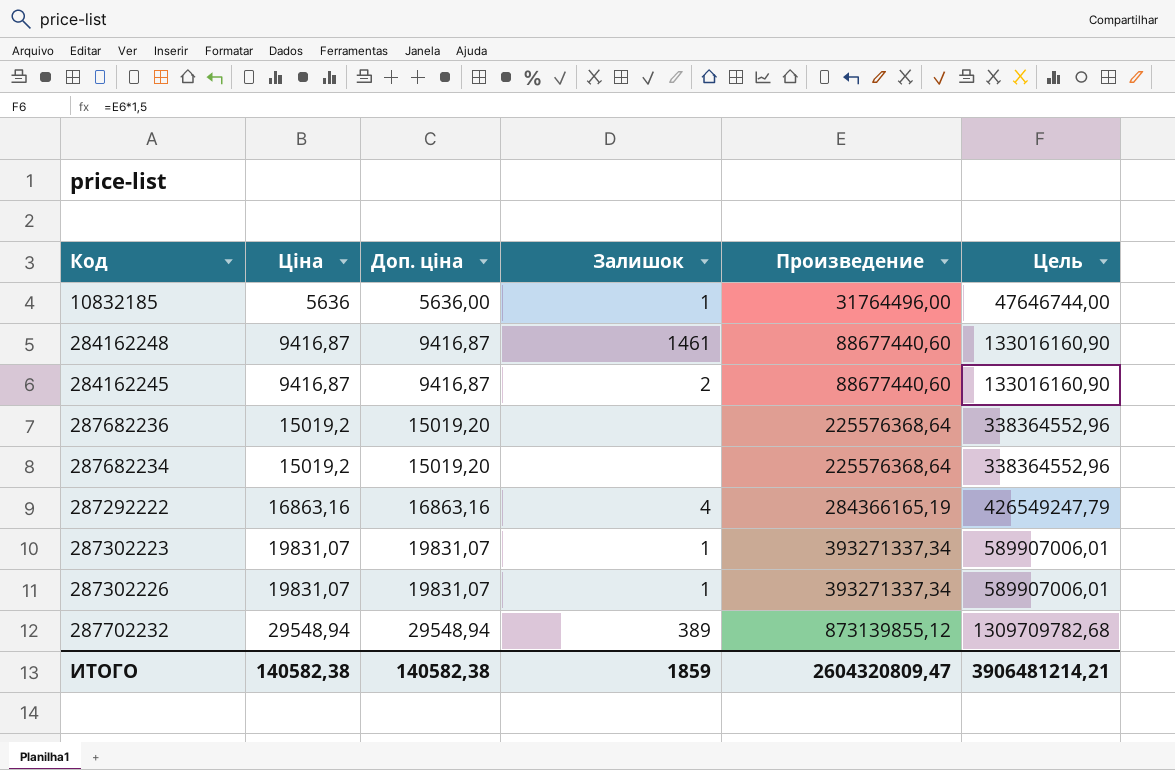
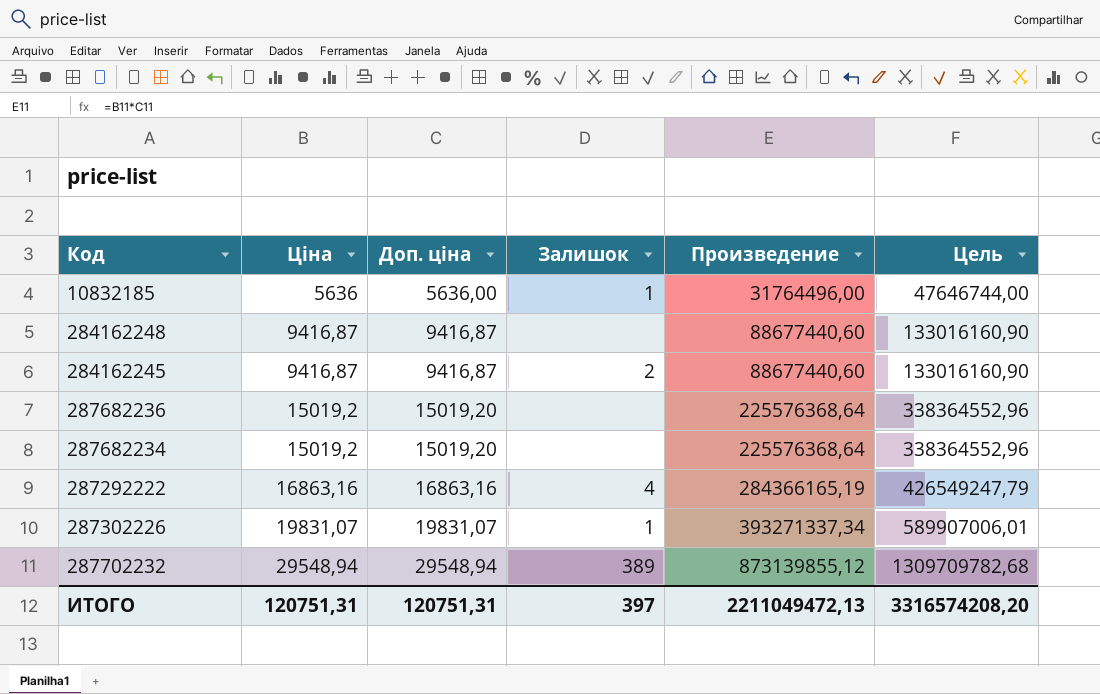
row 287302223: 19831,07 | 19831,07 | 1 | 393271337,34 | 589907006,01 -> none
284162248 | Залишок: 1461 -> none
ИТОГО | Ціна: 140582,38 -> 120751,31
ИТОГО | Доп. ціна: 140582,38 -> 120751,31
ИТОГО | Залишок: 1859 -> 397
ИТОГО | Произведение: 2604320809,47 -> 2211049472,13
ИТОГО | Цель: 3906481214,21 -> 3316574208,20

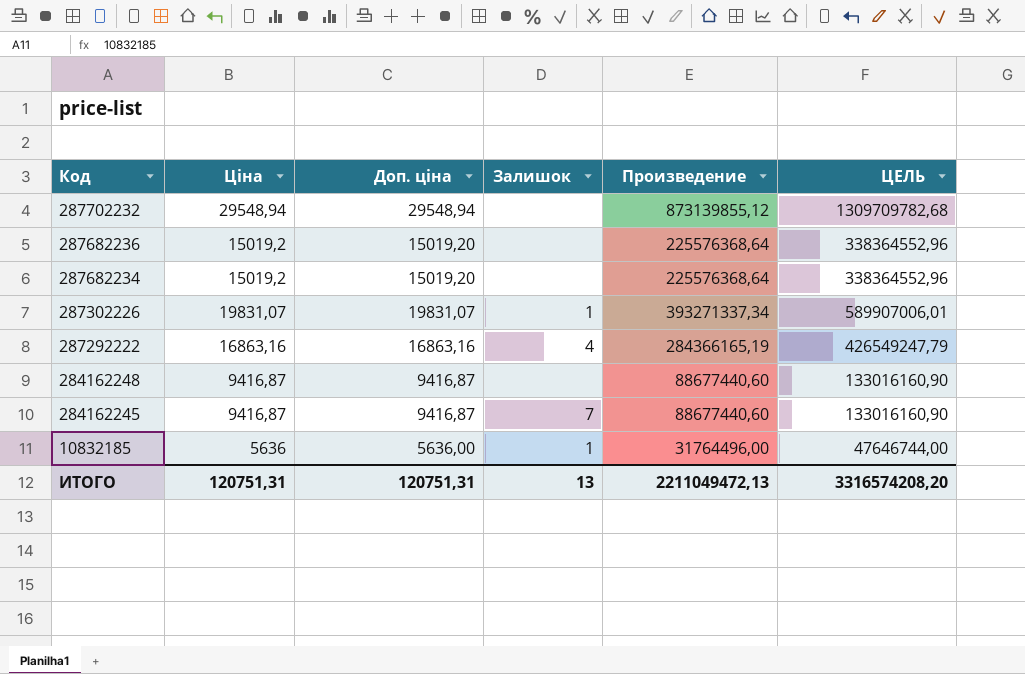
row order: Ціна ascending -> Код descending
column name: Цель -> ЦЕЛЬ
287702232 | Залишок: 389 -> none
284162245 | Залишок: 2 -> 7
ИТОГО | Залишок: 397 -> 13

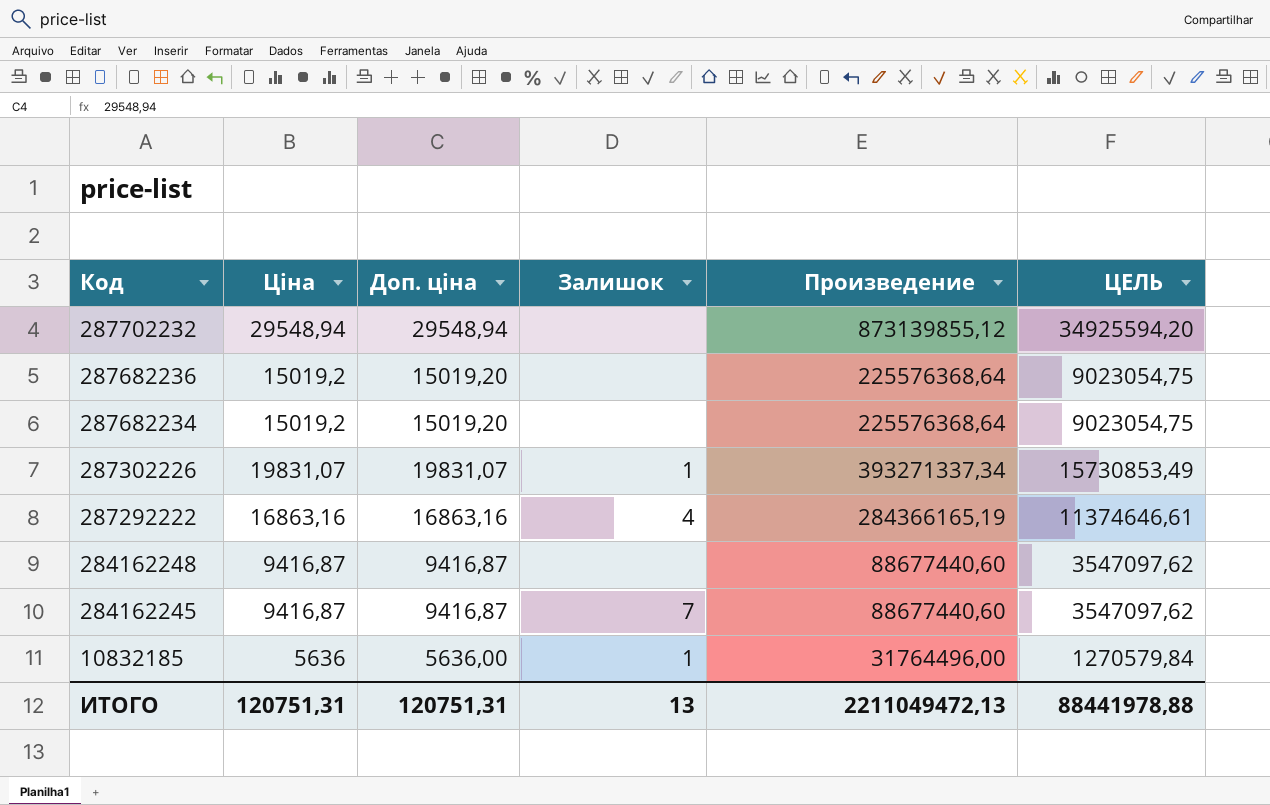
column ЦЕЛЬ | formula: [Произведение] * 1,5 -> [Произведение] * 0,04
ИТОГО | ЦЕЛЬ: 3316574208,20 -> 88441978,88

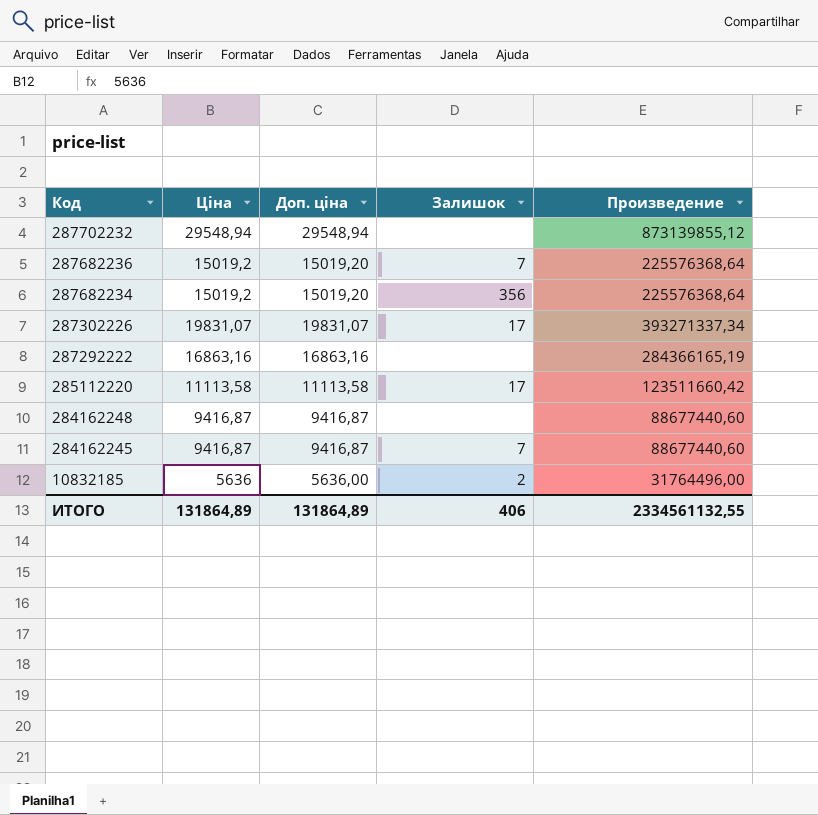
column ЦЕЛЬ | formula: [Произведение] * 0,04 -> none
287682236 | Залишок: none -> 7
287682234 | Залишок: none -> 356
287302226 | Залишок: 1 -> 17
287292222 | Залишок: 4 -> none
row 285112220: none -> 11113,58 | 11113,58 | 17 | 123511660,42
10832185 | Залишок: 1 -> 2
ИТОГО | Ціна: 120751,31 -> 131864,89
ИТОГО | Доп. ціна: 120751,31 -> 131864,89
ИТОГО | Залишок: 13 -> 406
ИТОГО | Произведение: 2211049472,13 -> 2334561132,55

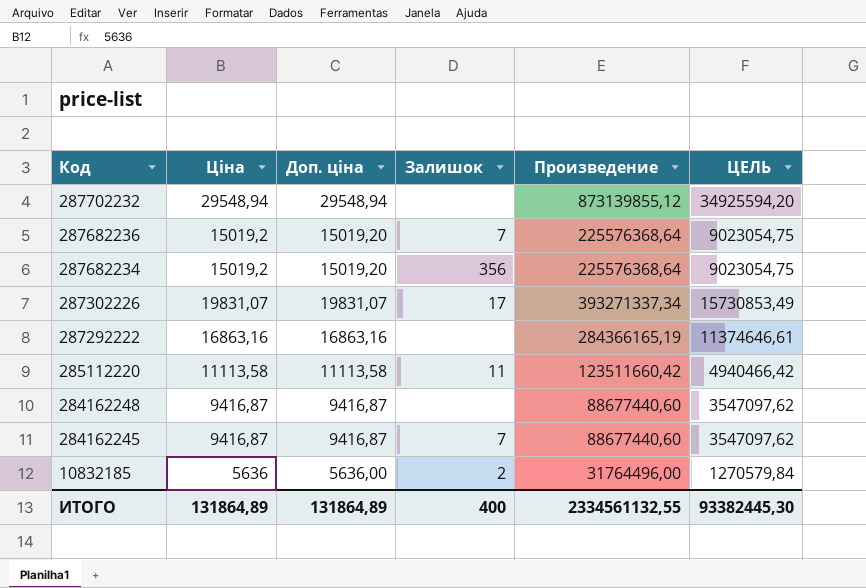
column ЦЕЛЬ | formula: none -> [Произведение] * 0,04
285112220 | Залишок: 17 -> 11
ИТОГО | Залишок: 406 -> 400

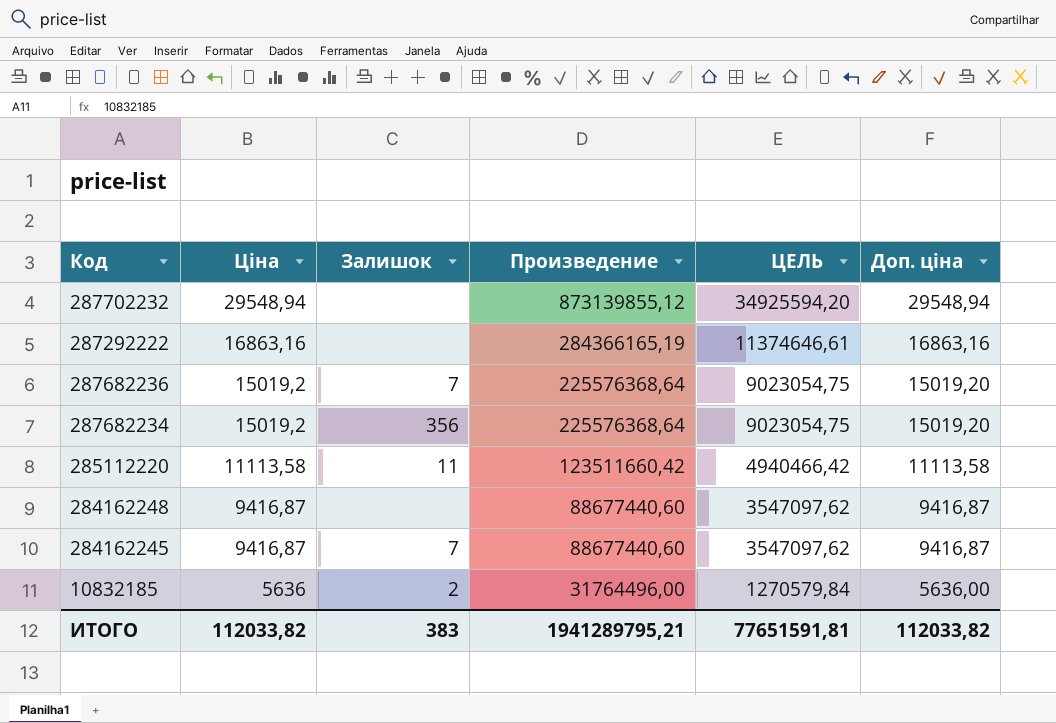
row order: Код descending -> Ціна descending
column Доп. ціна | position: 3 -> 6
row 287302226: 19831,07 | 19831,07 | 17 | 393271337,34 | 15730853,49 -> none
ИТОГО | Ціна: 131864,89 -> 112033,82
ИТОГО | Залишок: 400 -> 383
ИТОГО | Произведение: 2334561132,55 -> 1941289795,21
ИТОГО | ЦЕЛЬ: 93382445,30 -> 77651591,81
ИТОГО | Доп. ціна: 131864,89 -> 112033,82

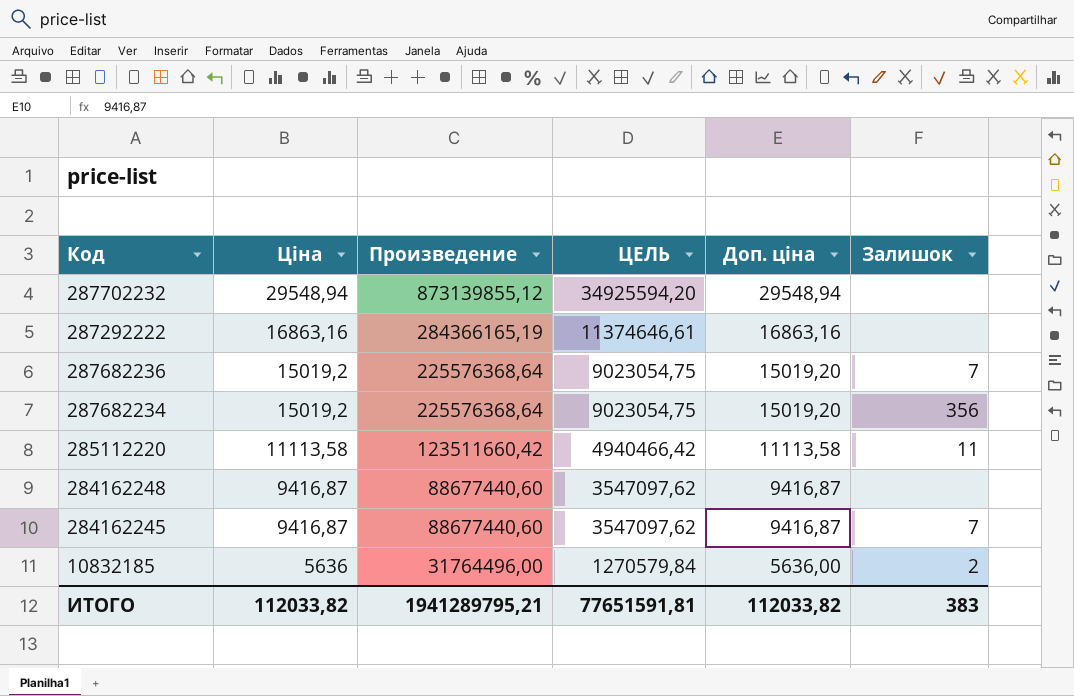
column Залишок | position: 3 -> 6

